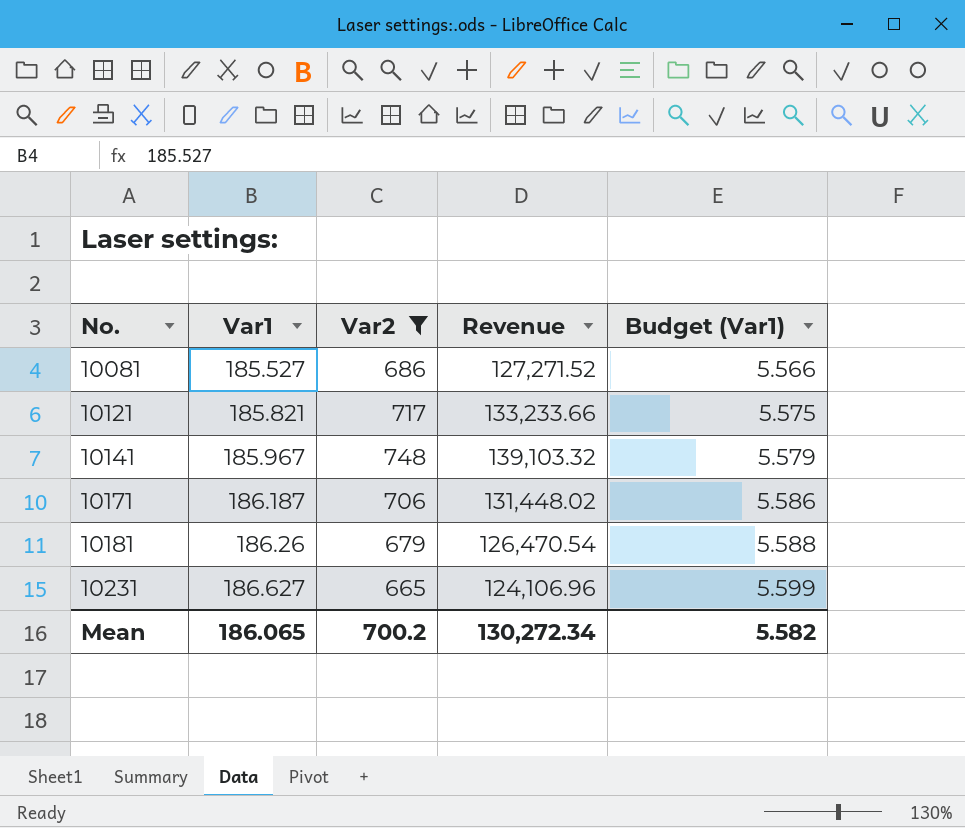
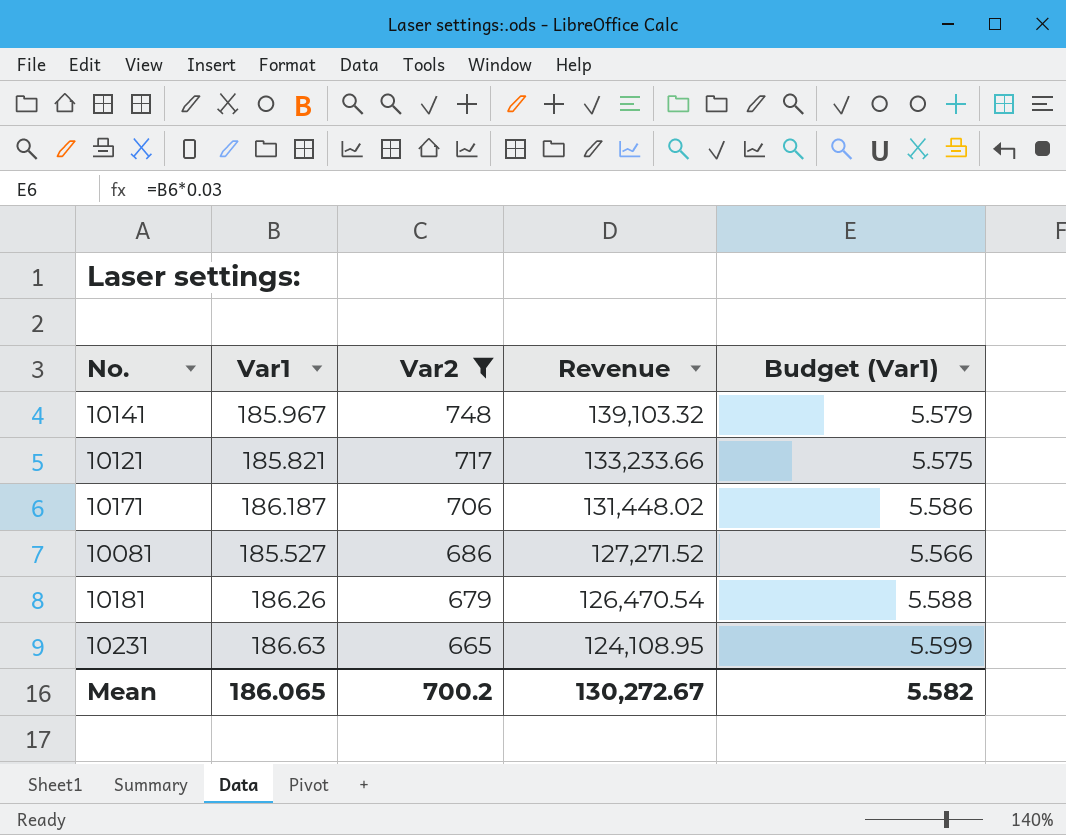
row order: No. ascending -> Var2 descending
10231 | Var1: 186.627 -> 186.63
10231 | Revenue: 124,106.96 -> 124,108.95
Mean | Revenue: 130,272.34 -> 130,272.67

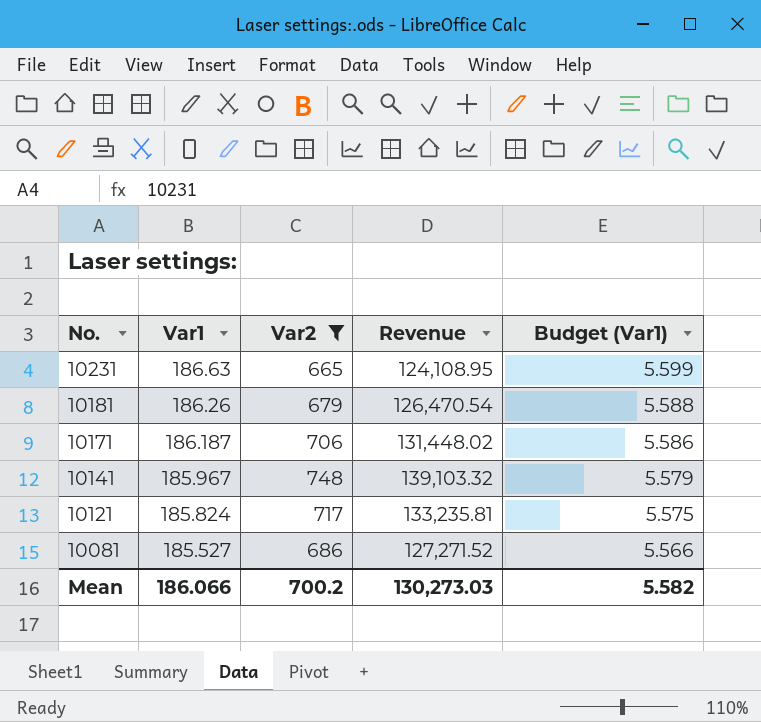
row order: Var2 descending -> No. descending
10121 | Var1: 185.821 -> 185.824
10121 | Revenue: 133,233.66 -> 133,235.81
Mean | Var1: 186.065 -> 186.066
Mean | Revenue: 130,272.67 -> 130,273.03

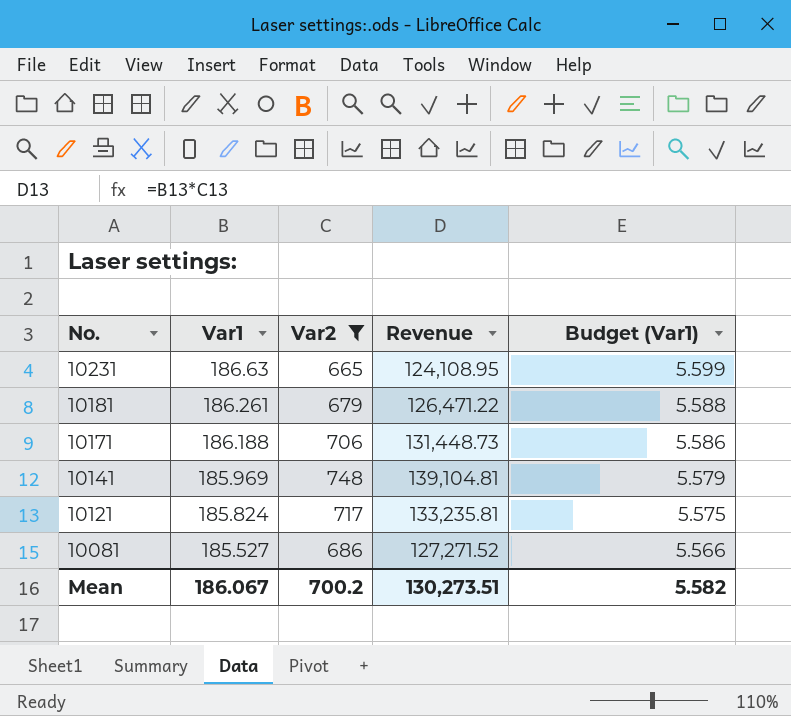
10181 | Var1: 186.26 -> 186.261
10181 | Revenue: 126,470.54 -> 126,471.22
10171 | Var1: 186.187 -> 186.188
10171 | Revenue: 131,448.02 -> 131,448.73
10141 | Var1: 185.967 -> 185.969
10141 | Revenue: 139,103.32 -> 139,104.81
Mean | Var1: 186.066 -> 186.067
Mean | Revenue: 130,273.03 -> 130,273.51

